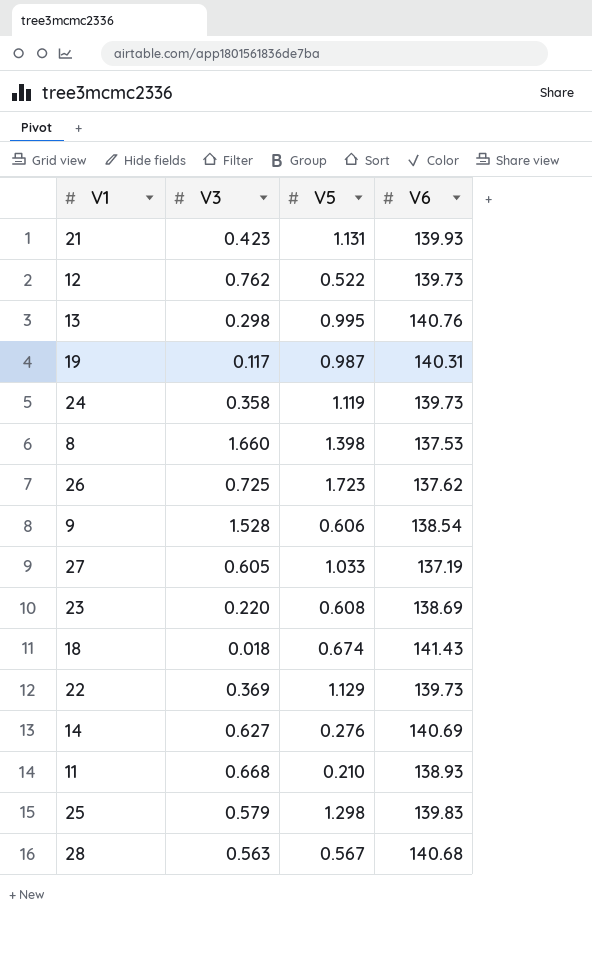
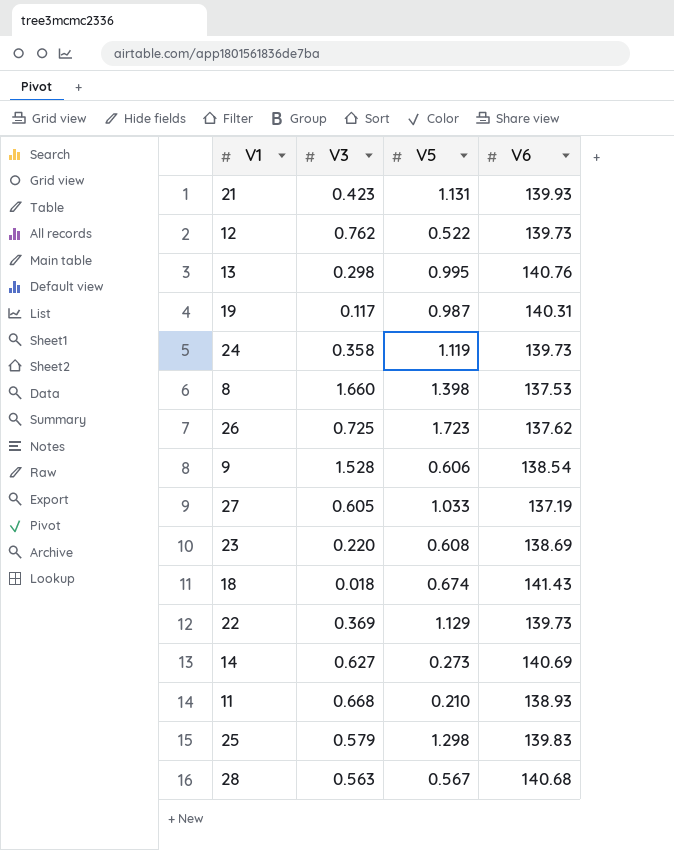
14 | V5: 0.276 -> 0.273

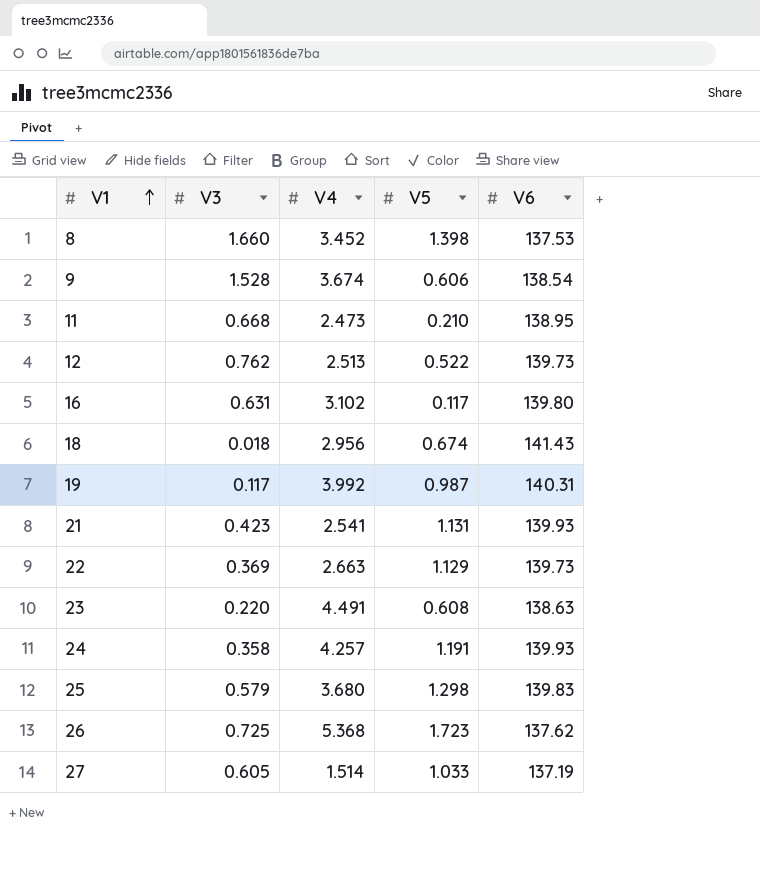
row order: none -> V1 ascending
column V4 | position: none -> 3
row 13: 0.298 | 0.995 | 140.76 -> none
row 14: 0.627 | 0.273 | 140.69 -> none
row 28: 0.563 | 0.567 | 140.68 -> none
11 | V6: 138.93 -> 138.95
row 16: none -> 0.631 | 3.102 | 0.117 | 139.80
23 | V6: 138.69 -> 138.63
24 | V5: 1.119 -> 1.191
24 | V6: 139.73 -> 139.93

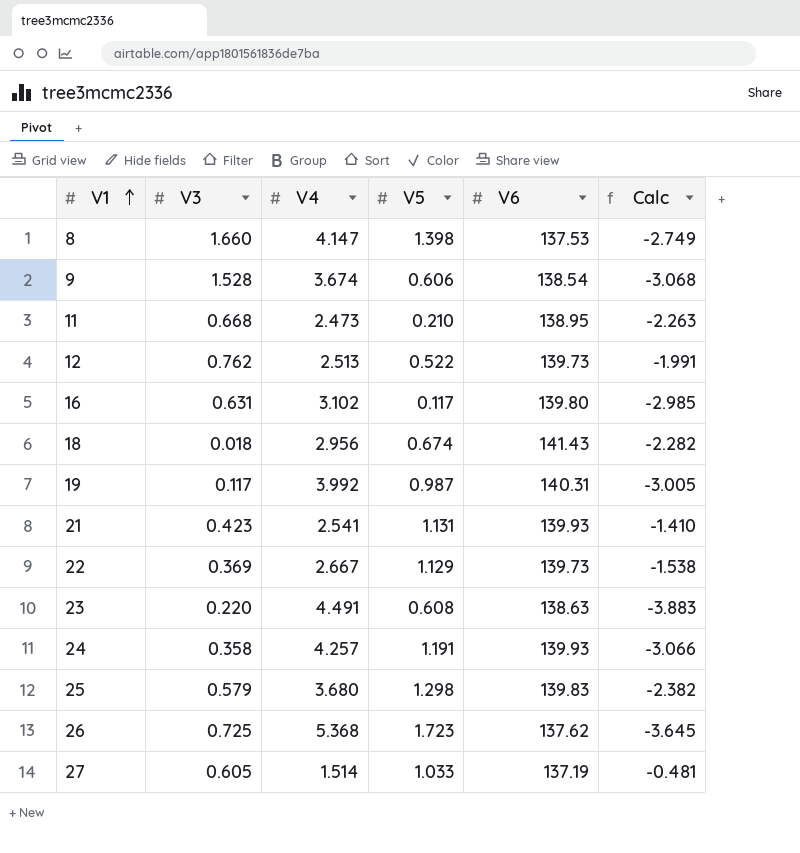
column Calc | formula: none -> [V5] - [V4]
8 | V4: 3.452 -> 4.147
22 | V4: 2.663 -> 2.667

